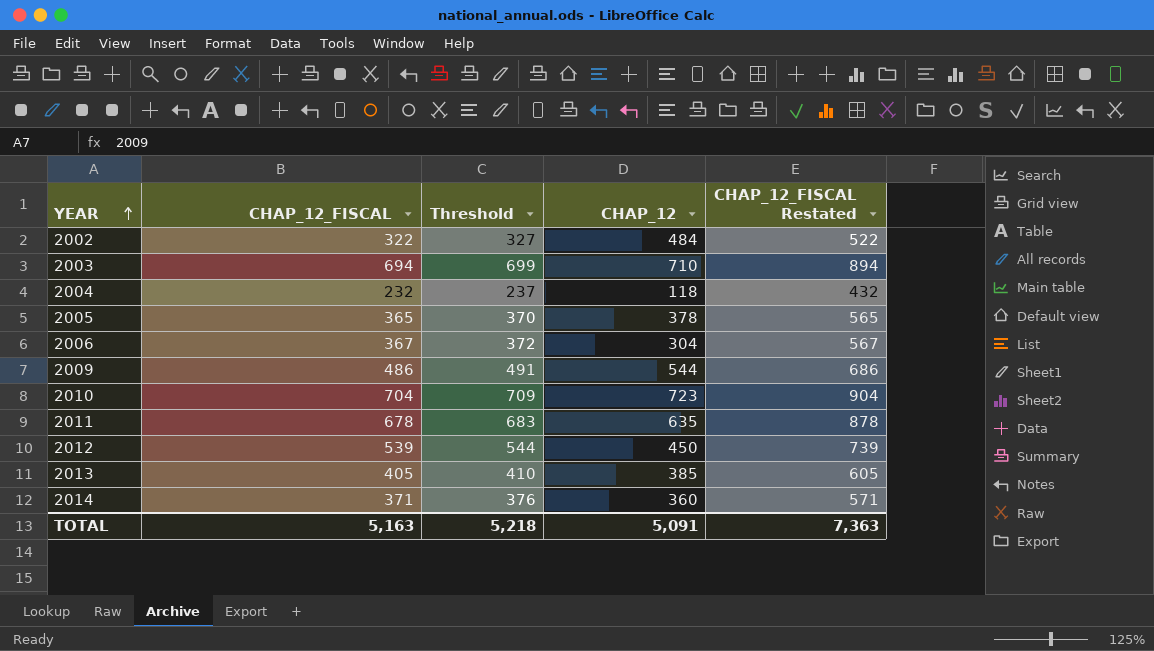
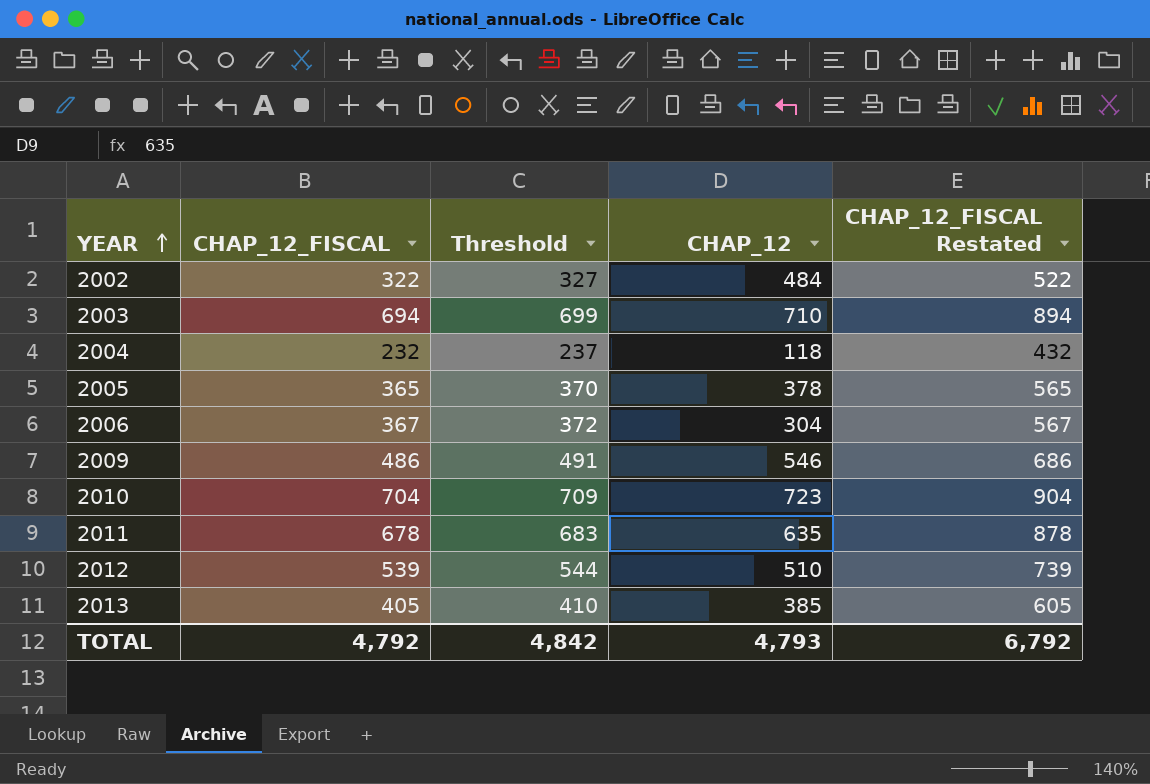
row 2014: 371 | 376 | 360 | 571 -> none
2009 | CHAP_12: 544 -> 546
2012 | CHAP_12: 450 -> 510
TOTAL | CHAP_12_FISCAL: 5,163 -> 4,792
TOTAL | Threshold: 5,218 -> 4,842
TOTAL | CHAP_12: 5,091 -> 4,793
TOTAL | CHAP_12_FISCAL Restated: 7,363 -> 6,792

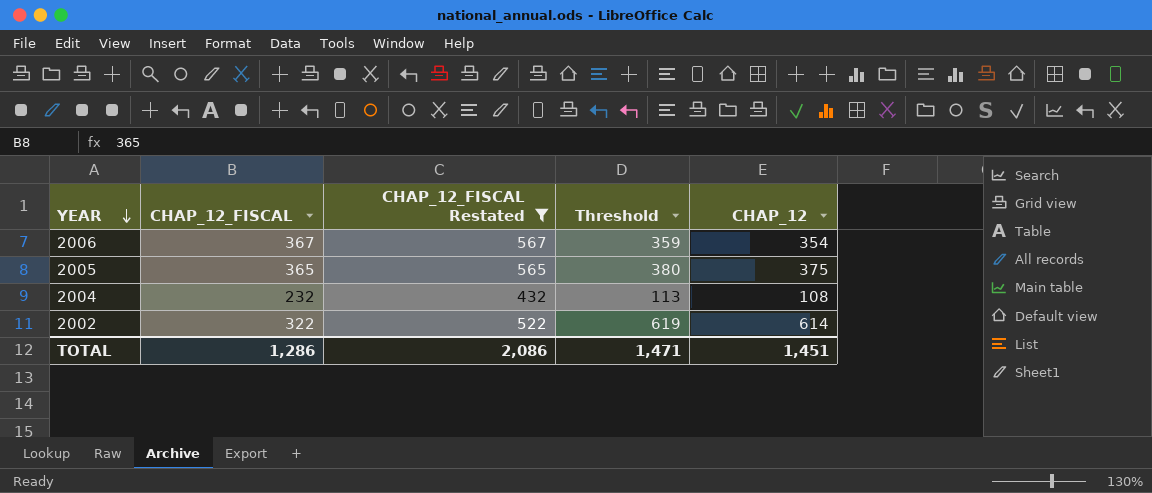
filter: none -> CHAP_12_FISCAL Restated <= 567
row order: YEAR ascending -> YEAR descending
column CHAP_12_FISCAL Restated | position: 5 -> 3
column Threshold | formula: [CHAP_12_FISCAL] + 5 -> [CHAP_12] + 5
2006 | CHAP_12: 304 -> 354
2005 | CHAP_12: 378 -> 375
2004 | CHAP_12: 118 -> 108
2002 | CHAP_12: 484 -> 614
TOTAL | CHAP_12_FISCAL: 4,792 -> 1,286
TOTAL | CHAP_12_FISCAL Restated: 6,792 -> 2,086
TOTAL | Threshold: 4,842 -> 1,471
TOTAL | CHAP_12: 4,793 -> 1,451

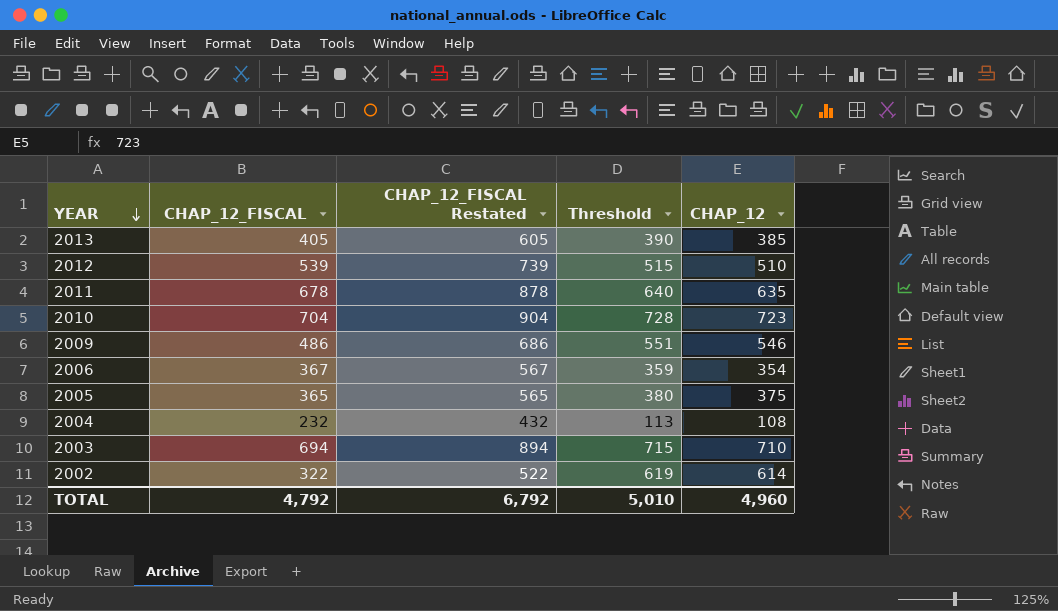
filter: CHAP_12_FISCAL Restated <= 567 -> none
TOTAL | CHAP_12_FISCAL: 1,286 -> 4,792
TOTAL | CHAP_12_FISCAL Restated: 2,086 -> 6,792
TOTAL | Threshold: 1,471 -> 5,010
TOTAL | CHAP_12: 1,451 -> 4,960

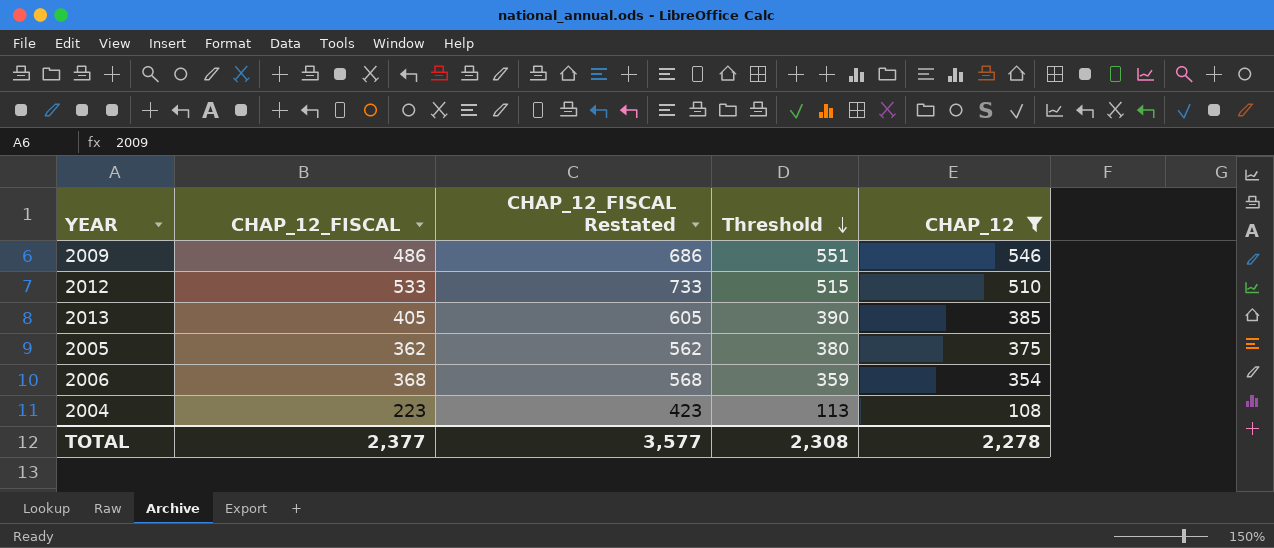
filter: none -> CHAP_12 <= 546
row order: YEAR descending -> Threshold descending
2012 | CHAP_12_FISCAL: 539 -> 533
2012 | CHAP_12_FISCAL Restated: 739 -> 733
2005 | CHAP_12_FISCAL: 365 -> 362
2005 | CHAP_12_FISCAL Restated: 565 -> 562
2006 | CHAP_12_FISCAL: 367 -> 368
2006 | CHAP_12_FISCAL Restated: 567 -> 568
2004 | CHAP_12_FISCAL: 232 -> 223
2004 | CHAP_12_FISCAL Restated: 432 -> 423
TOTAL | CHAP_12_FISCAL: 4,792 -> 2,377
TOTAL | CHAP_12_FISCAL Restated: 6,792 -> 3,577
TOTAL | Threshold: 5,010 -> 2,308
TOTAL | CHAP_12: 4,960 -> 2,278

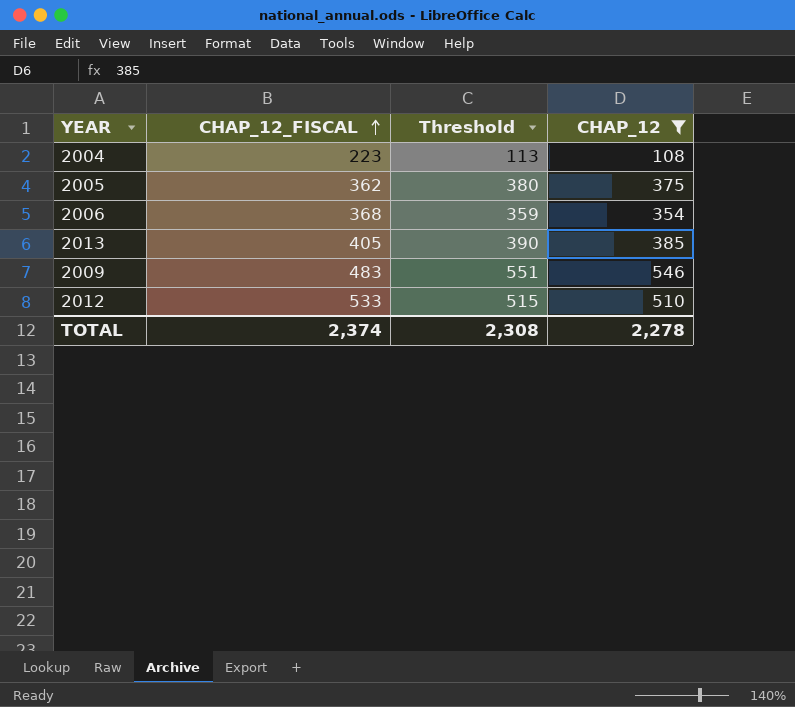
row order: Threshold descending -> CHAP_12_FISCAL ascending
column CHAP_12_FISCAL Restated | formula: [CHAP_12_FISCAL] + 200 -> none
2009 | CHAP_12_FISCAL: 486 -> 483
TOTAL | CHAP_12_FISCAL: 2,377 -> 2,374

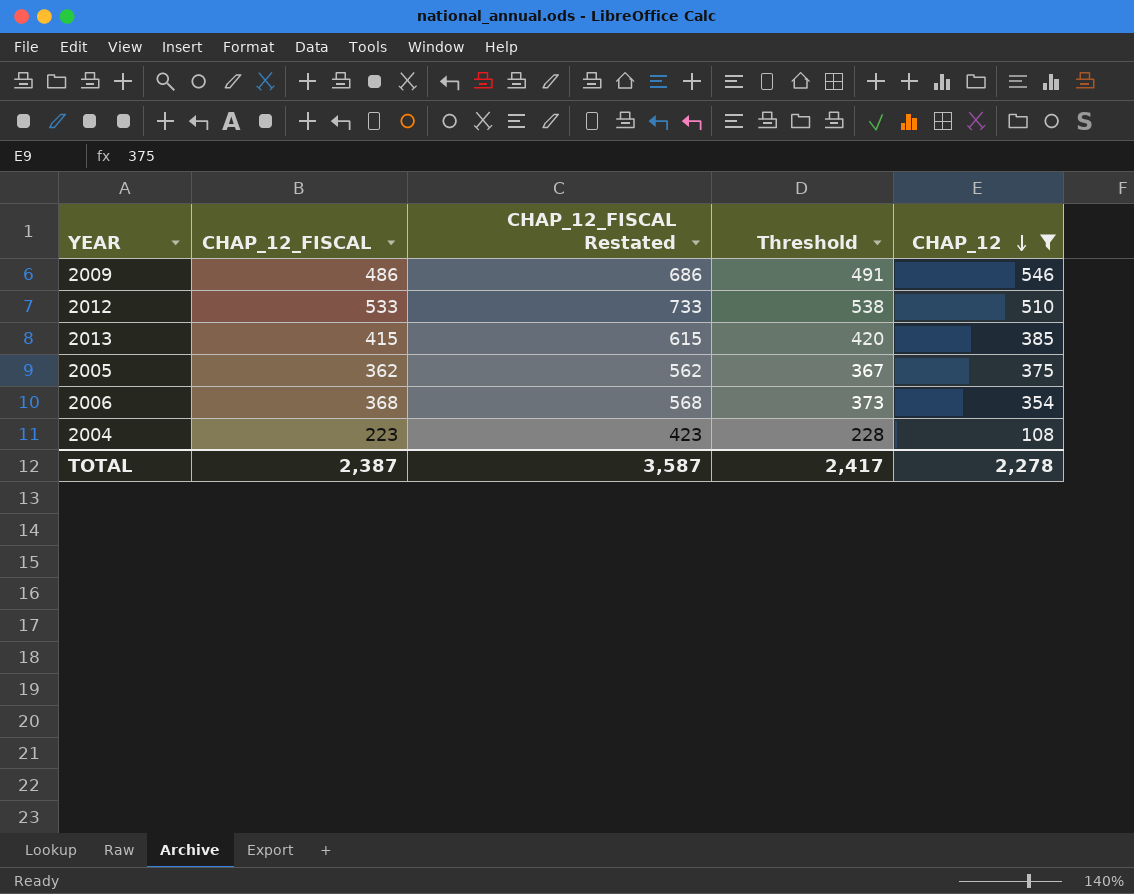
row order: CHAP_12_FISCAL ascending -> CHAP_12 descending
column CHAP_12_FISCAL Restated | formula: none -> [CHAP_12_FISCAL] + 200
column Threshold | formula: [CHAP_12] + 5 -> [CHAP_12_FISCAL] + 5
2009 | CHAP_12_FISCAL: 483 -> 486
2013 | CHAP_12_FISCAL: 405 -> 415
TOTAL | CHAP_12_FISCAL: 2,374 -> 2,387
TOTAL | Threshold: 2,308 -> 2,417

